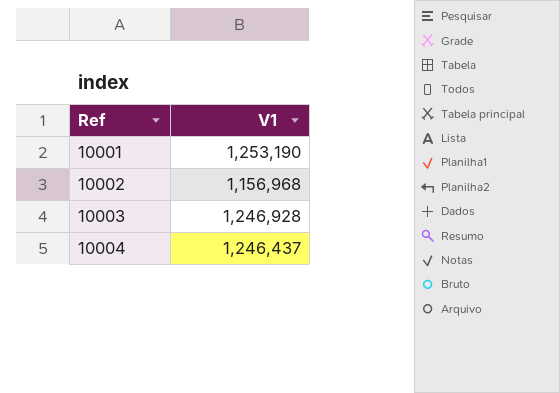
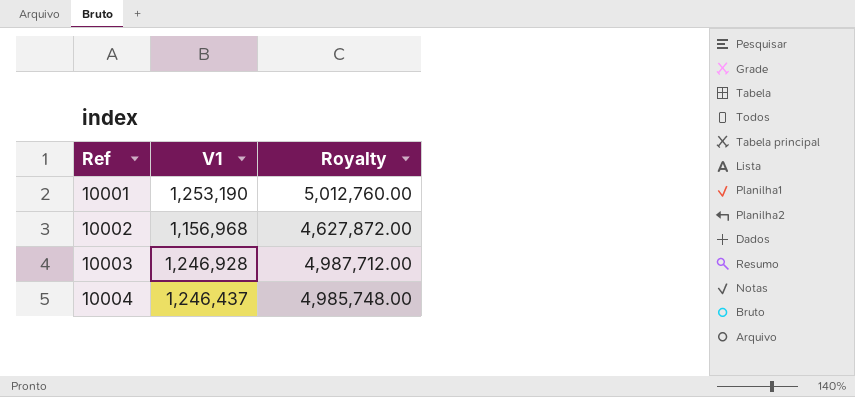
column Royalty | formula: none -> [V1] * 4

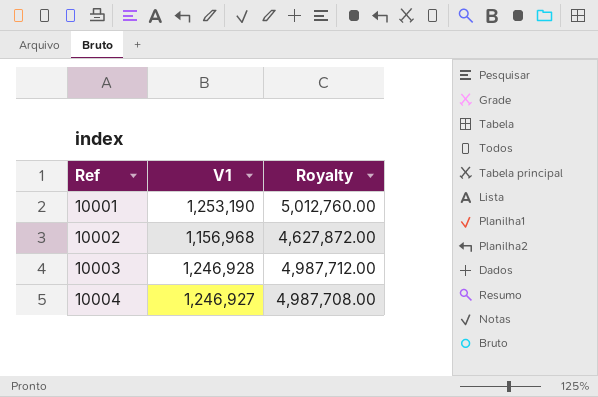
10004 | V1: 1,246,437 -> 1,246,927
10004 | Royalty: 4,985,748.00 -> 4,987,708.00

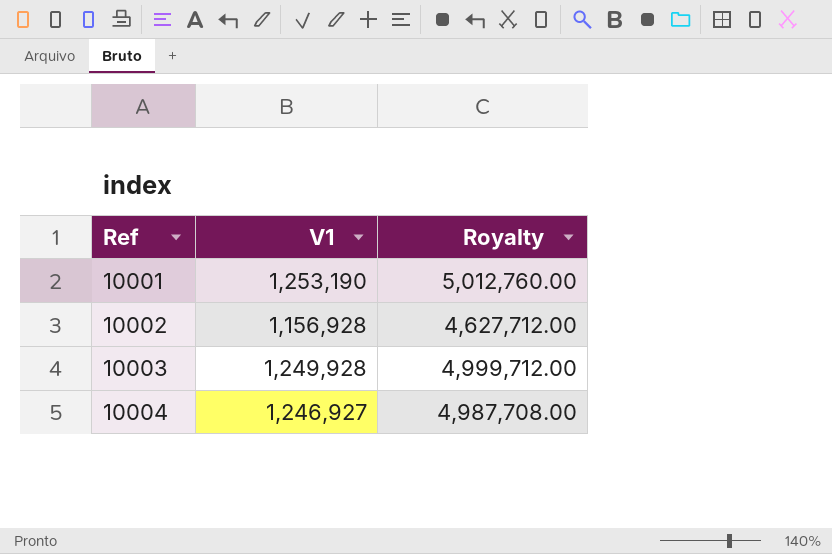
10002 | V1: 1,156,968 -> 1,156,928
10002 | Royalty: 4,627,872.00 -> 4,627,712.00
10003 | V1: 1,246,928 -> 1,249,928
10003 | Royalty: 4,987,712.00 -> 4,999,712.00

